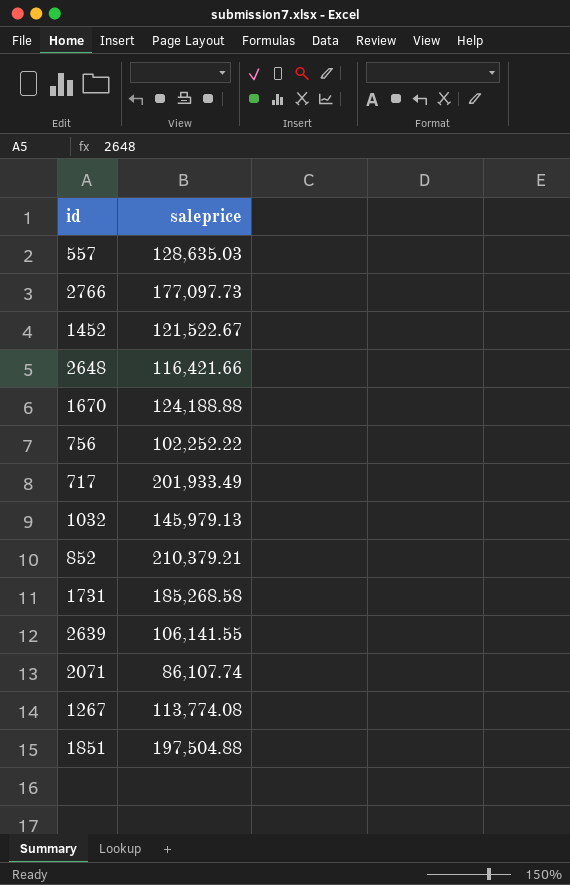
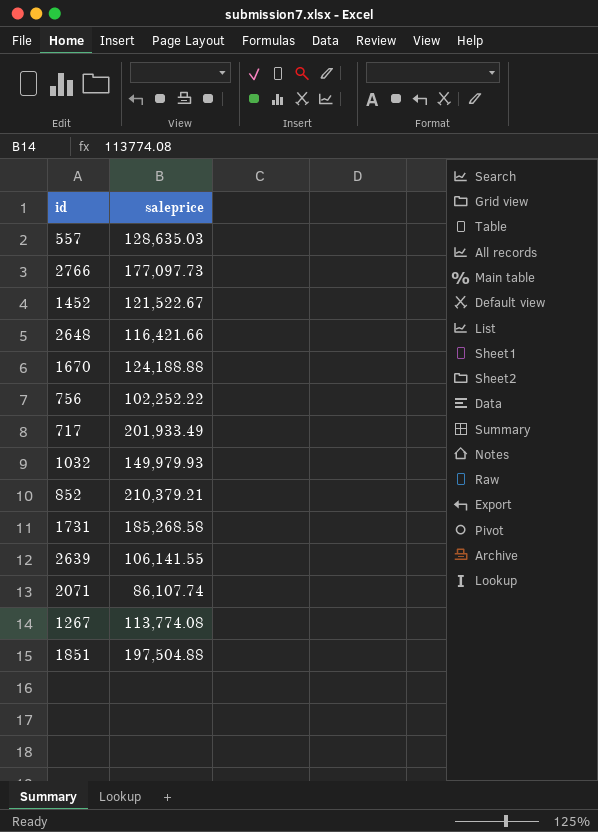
1032 | saleprice: 145,979.13 -> 149,979.93

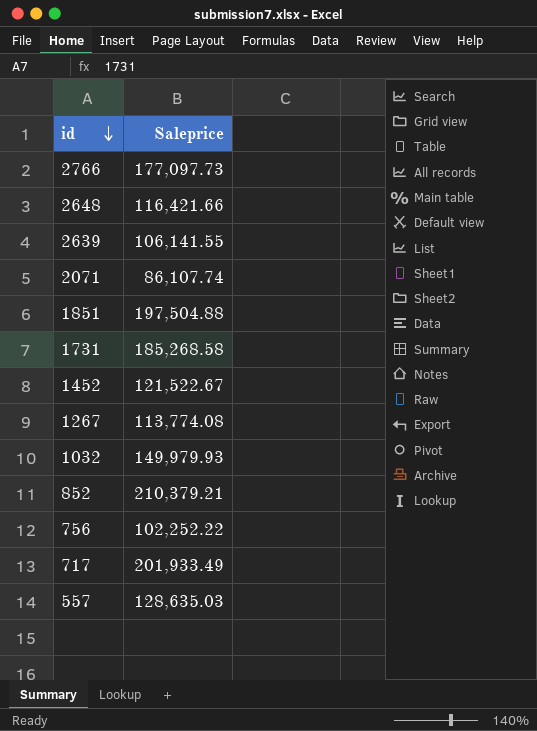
row order: none -> id descending
column name: saleprice -> Saleprice
row 1670: 124,188.88 -> none

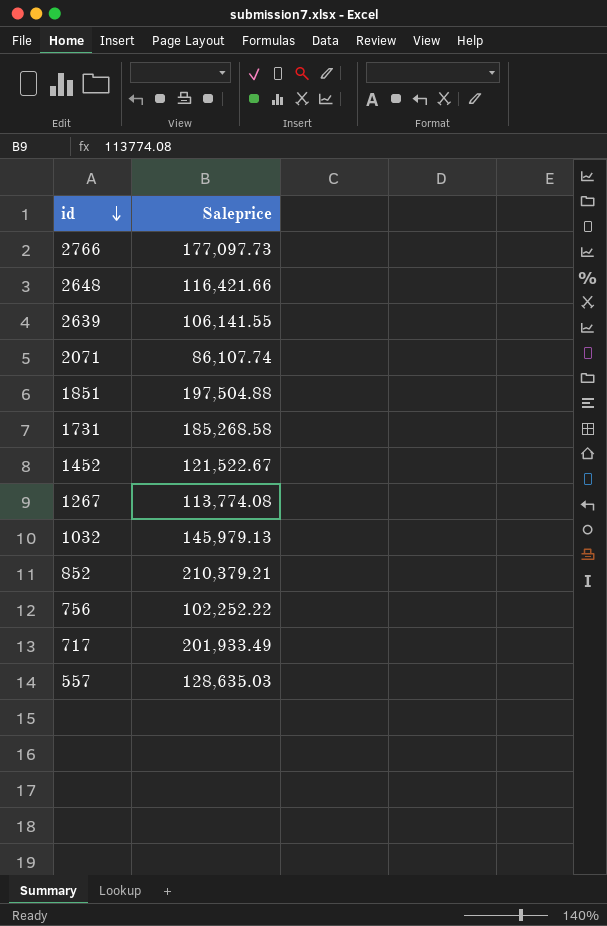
1032 | Saleprice: 149,979.93 -> 145,979.13

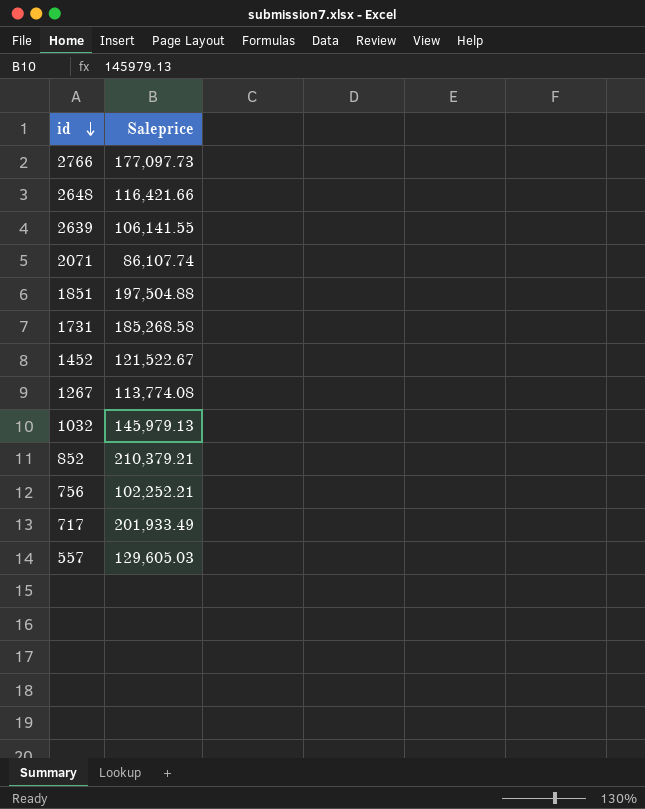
756 | Saleprice: 102,252.22 -> 102,252.21
557 | Saleprice: 128,635.03 -> 129,605.03

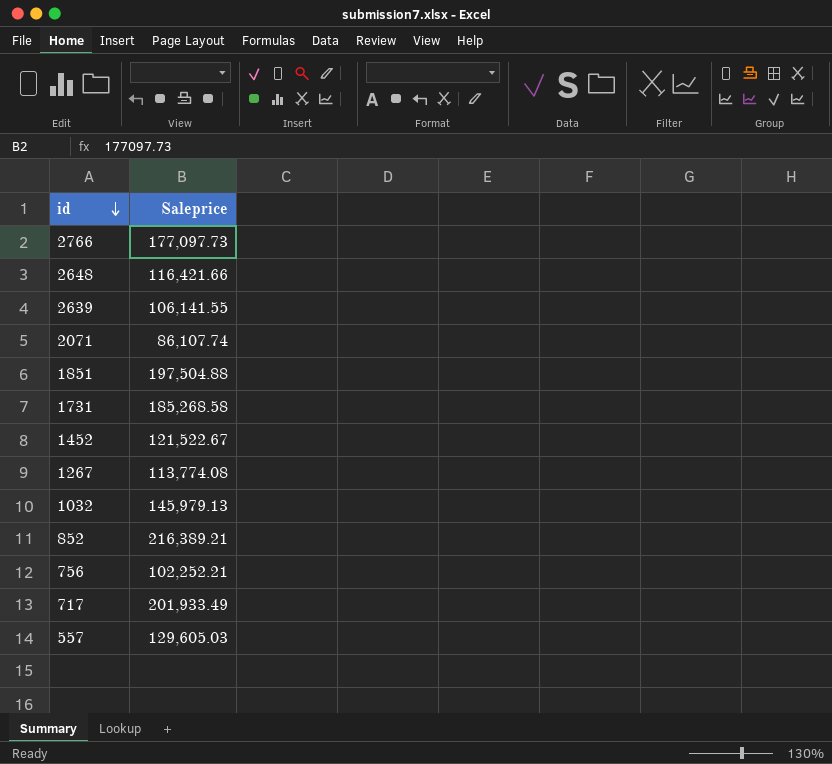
852 | Saleprice: 210,379.21 -> 216,389.21

